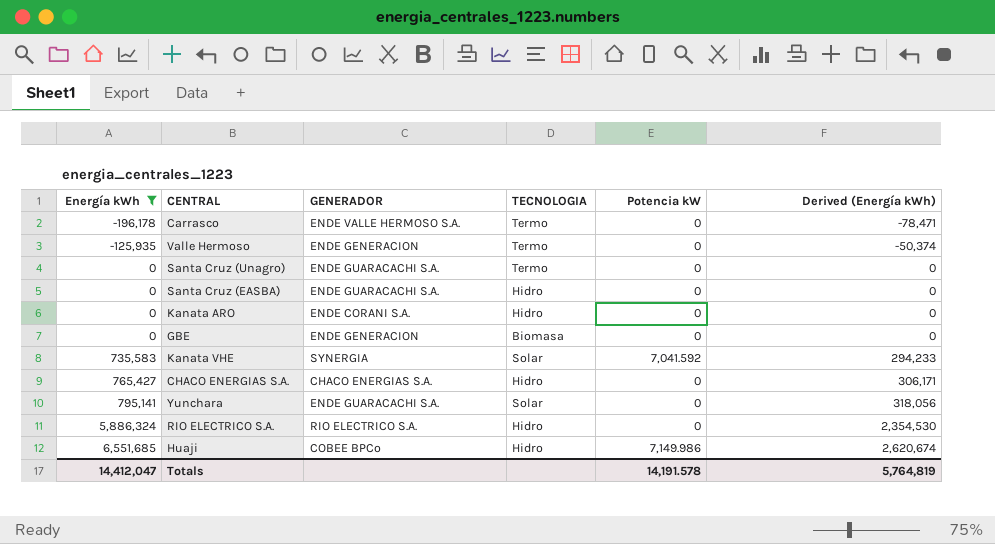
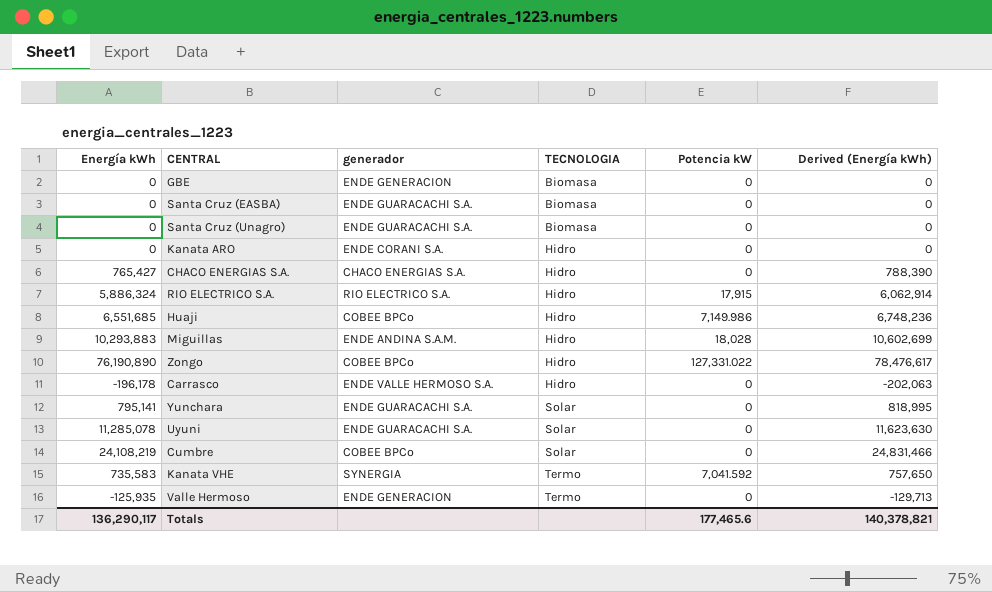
filter: Energía kWh <= 6,551,685 -> none
row order: Energía kWh ascending -> TECNOLOGIA ascending
column name: GENERADOR -> generador
column Derived (Energía kWh) | formula: [Energía kWh] * 0.4 -> [Energía kWh] * 1.03
Santa Cruz (EASBA) | TECNOLOGIA: Hidro -> Biomasa
Santa Cruz (Unagro) | TECNOLOGIA: Termo -> Biomasa
RIO ELECTRICO S.A. | Potencia kW: 0 -> 17,915
Carrasco | TECNOLOGIA: Termo -> Hidro
Kanata VHE | TECNOLOGIA: Solar -> Termo
Totals | Energía kWh: 14,412,047 -> 136,290,117
Totals | Potencia kW: 14,191.578 -> 177,465.6
Totals | Derived (Energía kWh): 5,764,819 -> 140,378,821

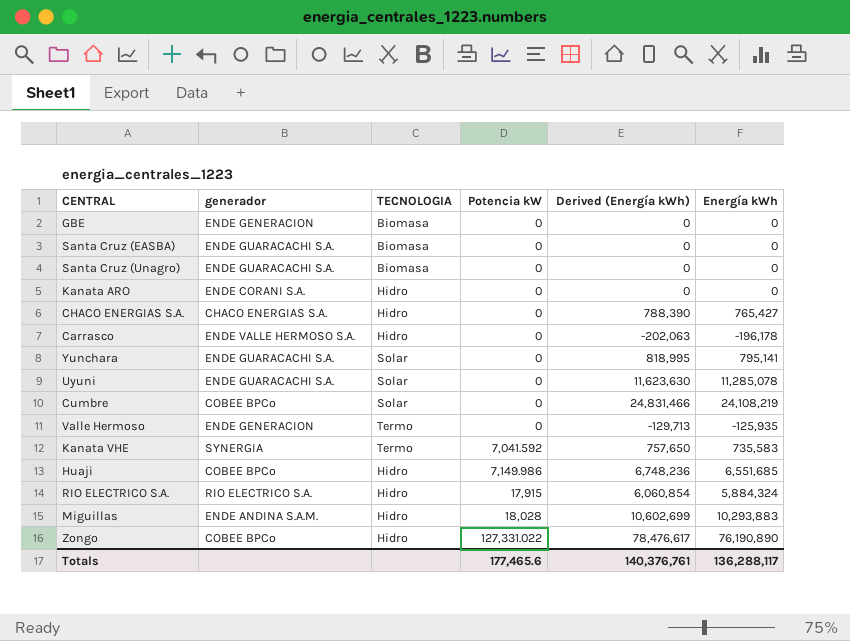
row order: TECNOLOGIA ascending -> Potencia kW ascending
column Energía kWh | position: 1 -> 6
RIO ELECTRICO S.A. | Derived (Energía kWh): 6,062,914 -> 6,060,854
RIO ELECTRICO S.A. | Energía kWh: 5,886,324 -> 5,884,324
Totals | Derived (Energía kWh): 140,378,821 -> 140,376,761
Totals | Energía kWh: 136,290,117 -> 136,288,117

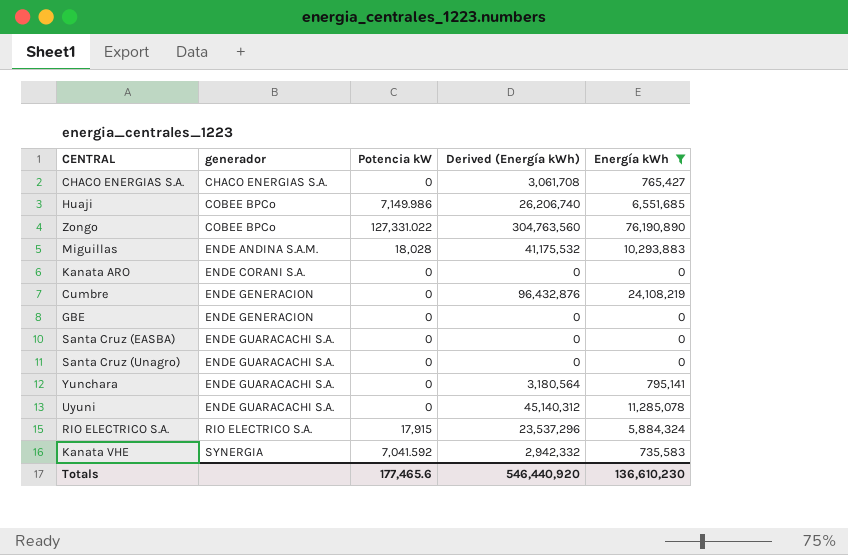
filter: none -> Energía kWh >= 0
row order: Potencia kW ascending -> generador ascending
column TECNOLOGIA | position: 3 -> none
column Derived (Energía kWh) | formula: [Energía kWh] * 1.03 -> [Energía kWh] * 4
Cumbre | generador: COBEE BPCo -> ENDE GENERACION
Totals | Derived (Energía kWh): 140,376,761 -> 546,440,920
Totals | Energía kWh: 136,288,117 -> 136,610,230

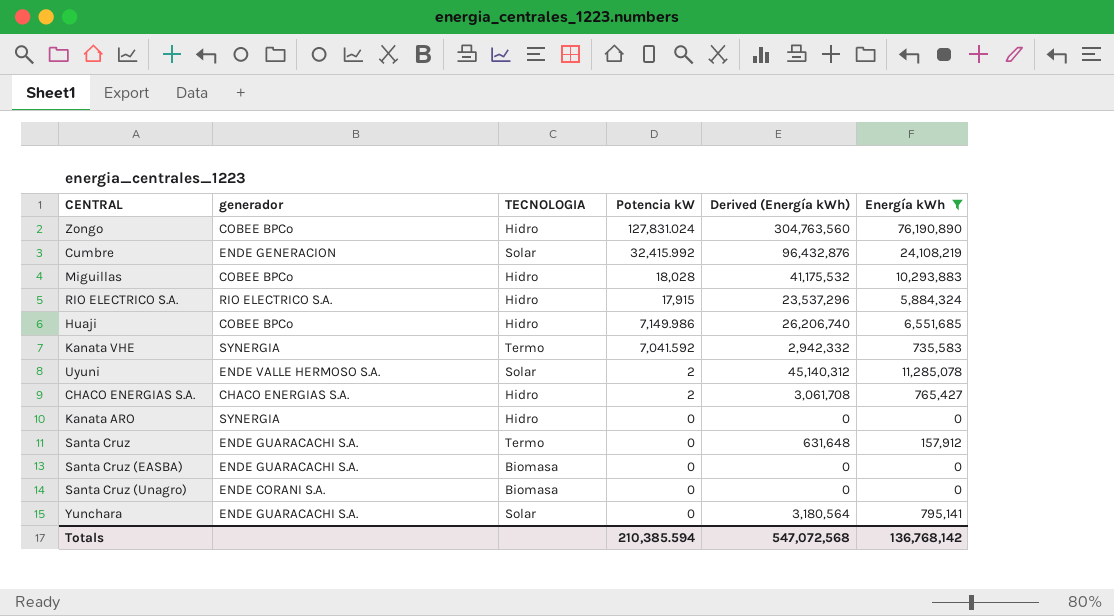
row order: generador ascending -> Potencia kW descending
column TECNOLOGIA | position: none -> 3
row GBE: ENDE GENERACION | 0 | 0 | 0 -> none
Zongo | Potencia kW: 127,331.022 -> 127,831.024
Cumbre | Potencia kW: 0 -> 32,415.992
Miguillas | generador: ENDE ANDINA S.A.M. -> COBEE BPCo
Uyuni | generador: ENDE GUARACACHI S.A. -> ENDE VALLE HERMOSO S.A.
Uyuni | Potencia kW: 0 -> 2
CHACO ENERGIAS S.A. | Potencia kW: 0 -> 2
Kanata ARO | generador: ENDE CORANI S.A. -> SYNERGIA
row Santa Cruz: none -> ENDE GUARACACHI S.A. | Termo | 0 | 631,648 | 157,912
Santa Cruz (Unagro) | generador: ENDE GUARACACHI S.A. -> ENDE CORANI S.A.
Totals | Potencia kW: 177,465.6 -> 210,385.594
Totals | Derived (Energía kWh): 546,440,920 -> 547,072,568
Totals | Energía kWh: 136,610,230 -> 136,768,142

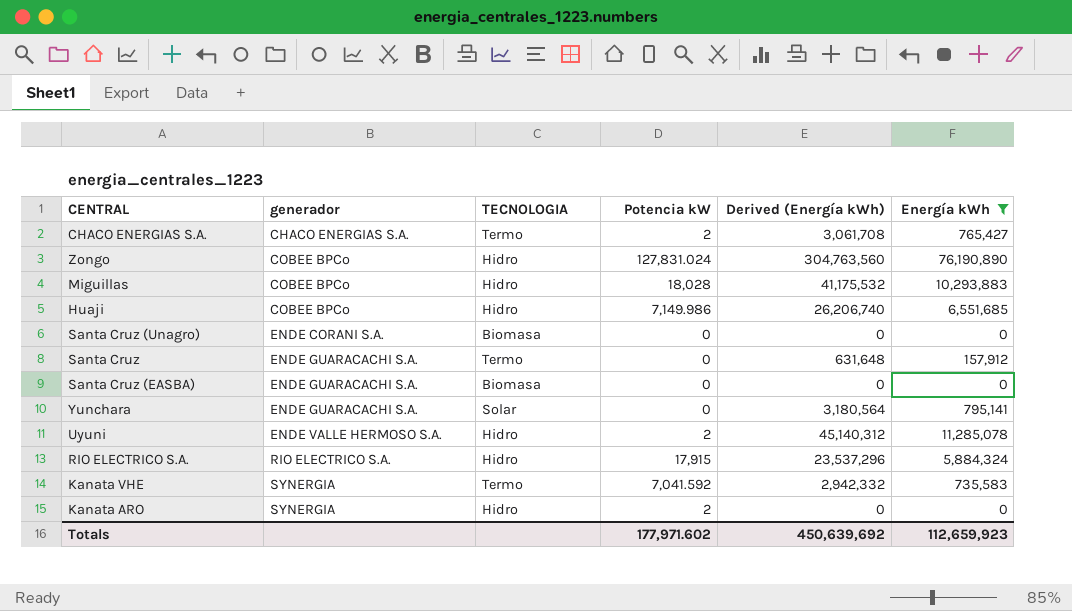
row order: Potencia kW descending -> generador ascending
row Cumbre: ENDE GENERACION | Solar | 32,415.992 | 96,432,876 | 24,108,219 -> none
CHACO ENERGIAS S.A. | TECNOLOGIA: Hidro -> Termo
Uyuni | TECNOLOGIA: Solar -> Hidro
Kanata ARO | Potencia kW: 0 -> 2
Totals | Potencia kW: 210,385.594 -> 177,971.602
Totals | Derived (Energía kWh): 547,072,568 -> 450,639,692
Totals | Energía kWh: 136,768,142 -> 112,659,923

